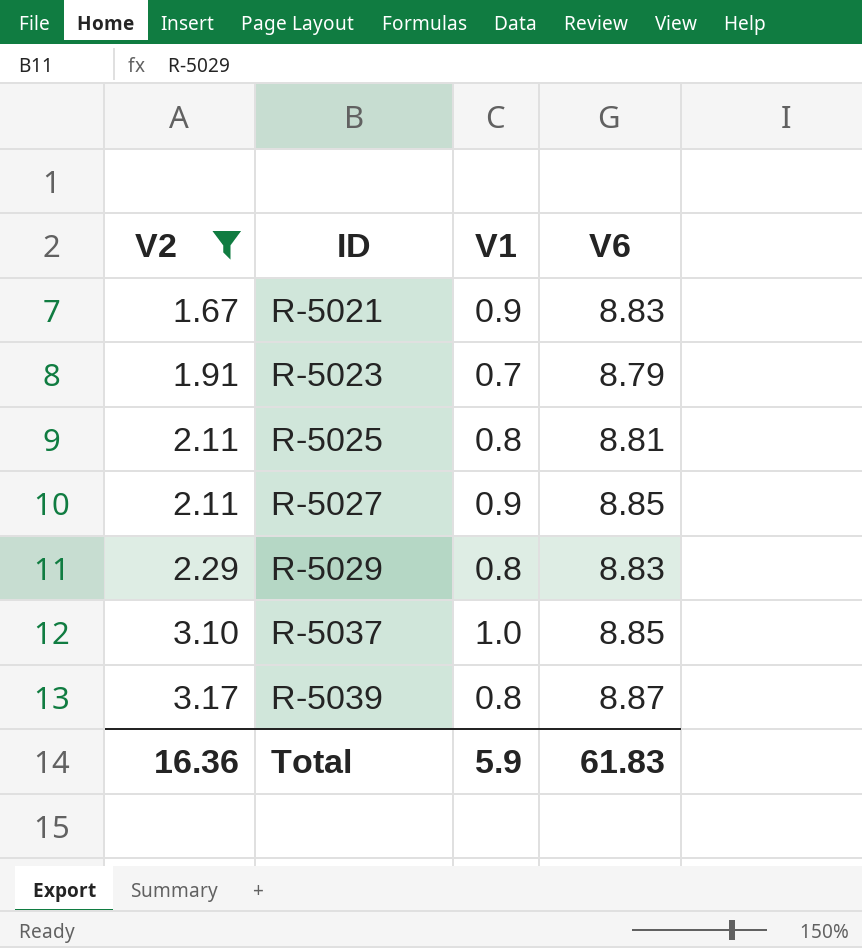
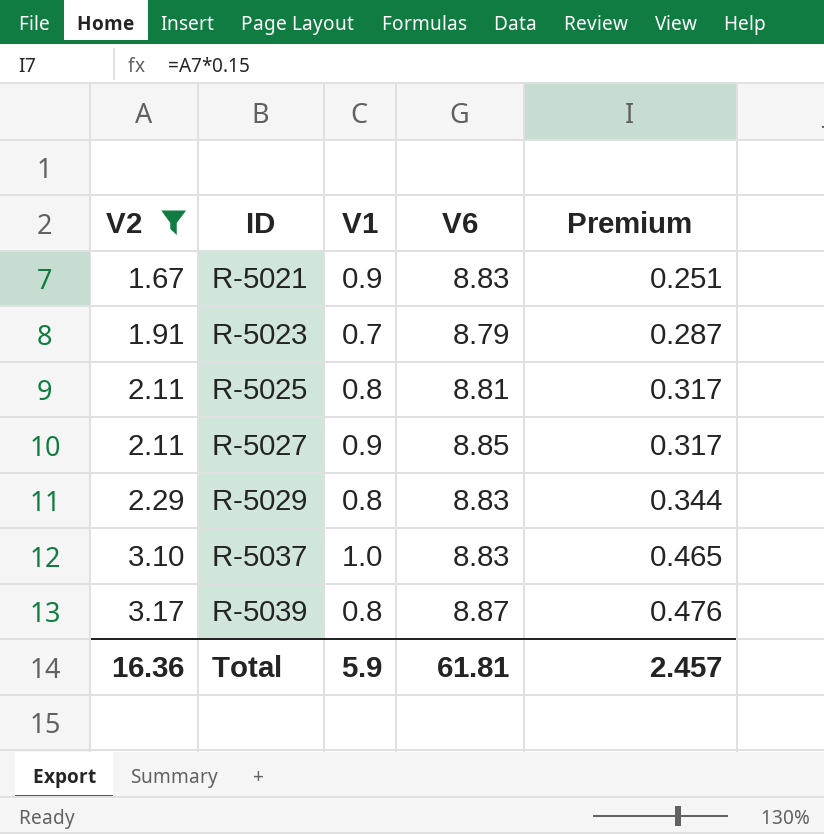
column Premium | formula: none -> [V2] * 0.15
R-5037 | V6: 8.85 -> 8.83
Total | V6: 61.83 -> 61.81

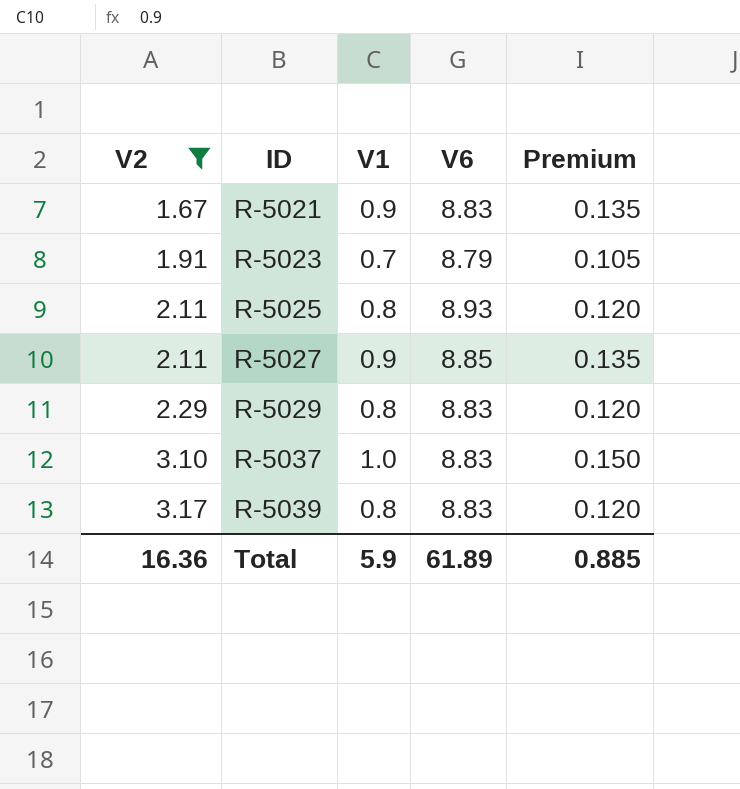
column Premium | formula: [V2] * 0.15 -> [V1] * 0.15
R-5025 | V6: 8.81 -> 8.93
R-5039 | V6: 8.87 -> 8.83
Total | V6: 61.81 -> 61.89
Total | Premium: 2.457 -> 0.885

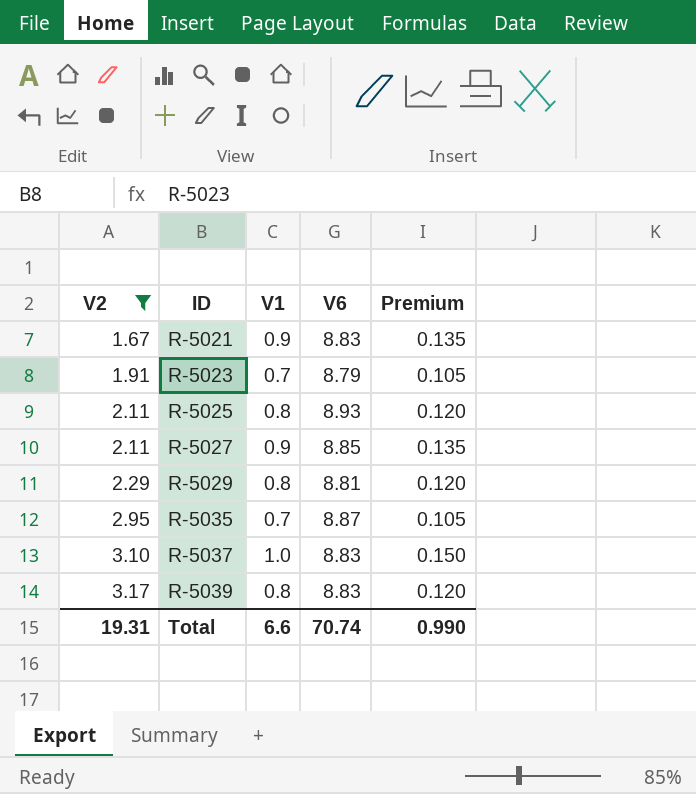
R-5029 | V6: 8.83 -> 8.81
row R-5035: none -> 2.95 | 0.7 | 8.87 | 0.105
Total | V2: 16.36 -> 19.31
Total | V1: 5.9 -> 6.6
Total | V6: 61.89 -> 70.74
Total | Premium: 0.885 -> 0.990

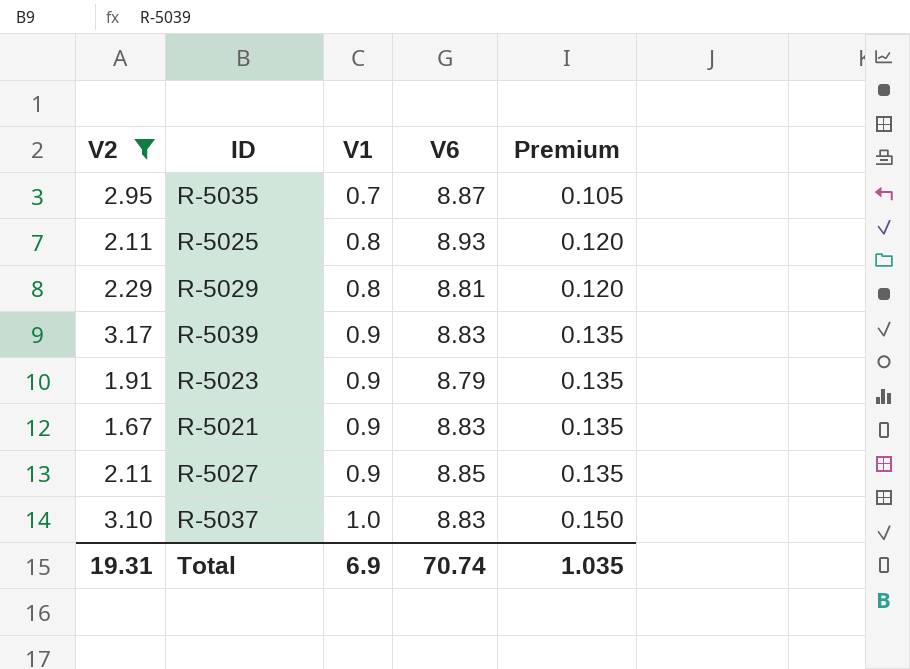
row order: V2 ascending -> V1 ascending
R-5039 | V1: 0.8 -> 0.9
R-5039 | Premium: 0.120 -> 0.135
R-5023 | V1: 0.7 -> 0.9
R-5023 | Premium: 0.105 -> 0.135
Total | V1: 6.6 -> 6.9
Total | Premium: 0.990 -> 1.035

